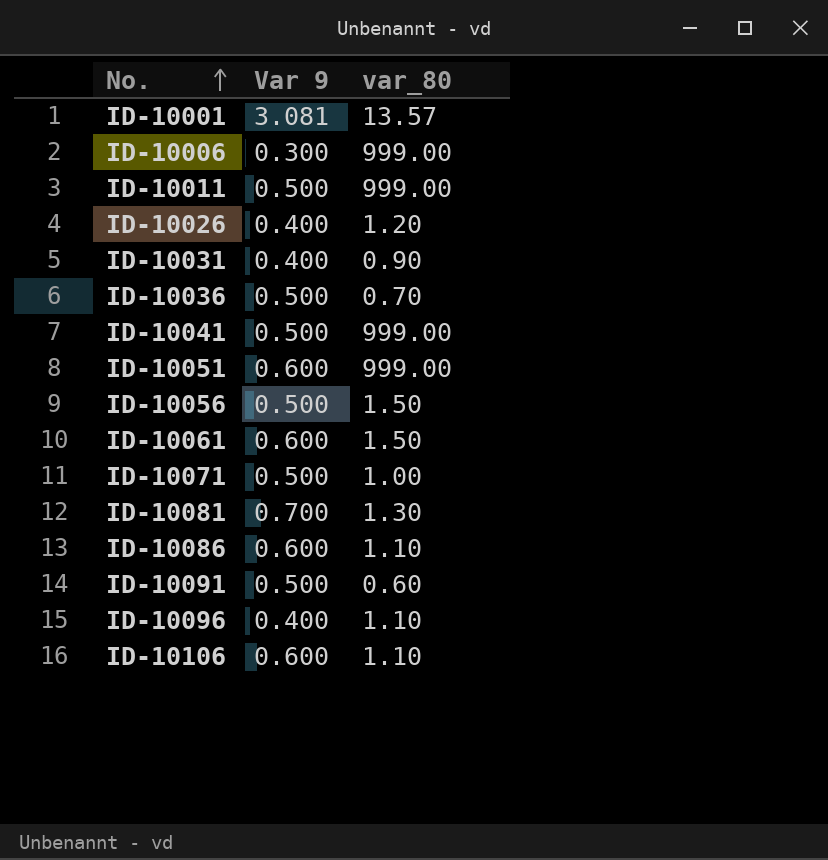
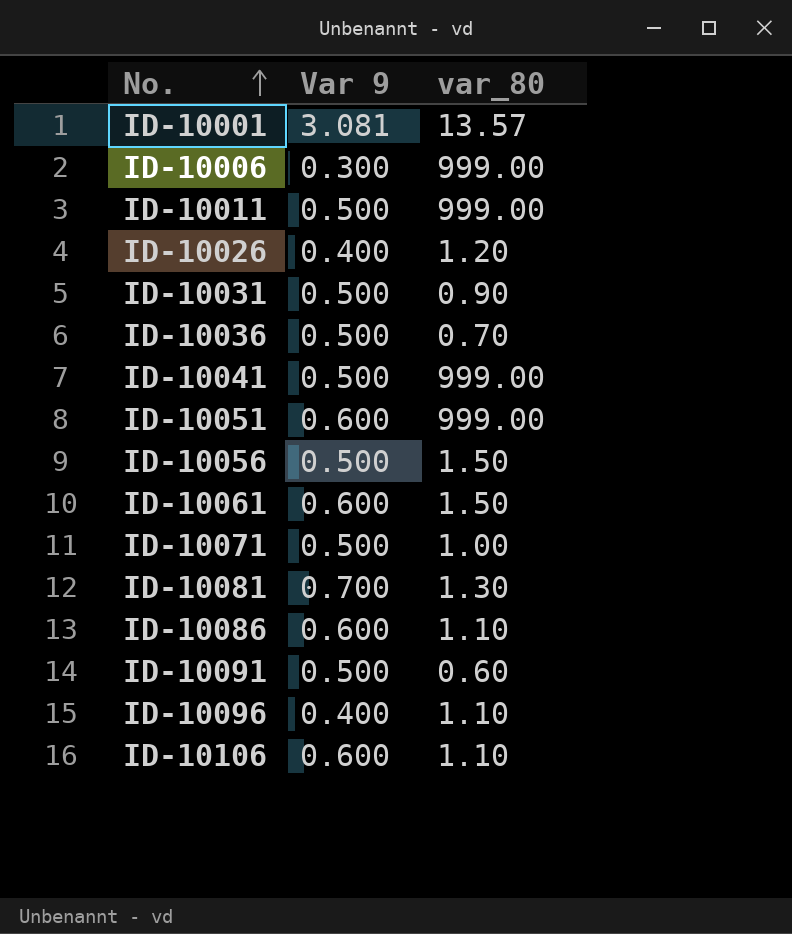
ID-10031 | Var 9: 0.400 -> 0.500

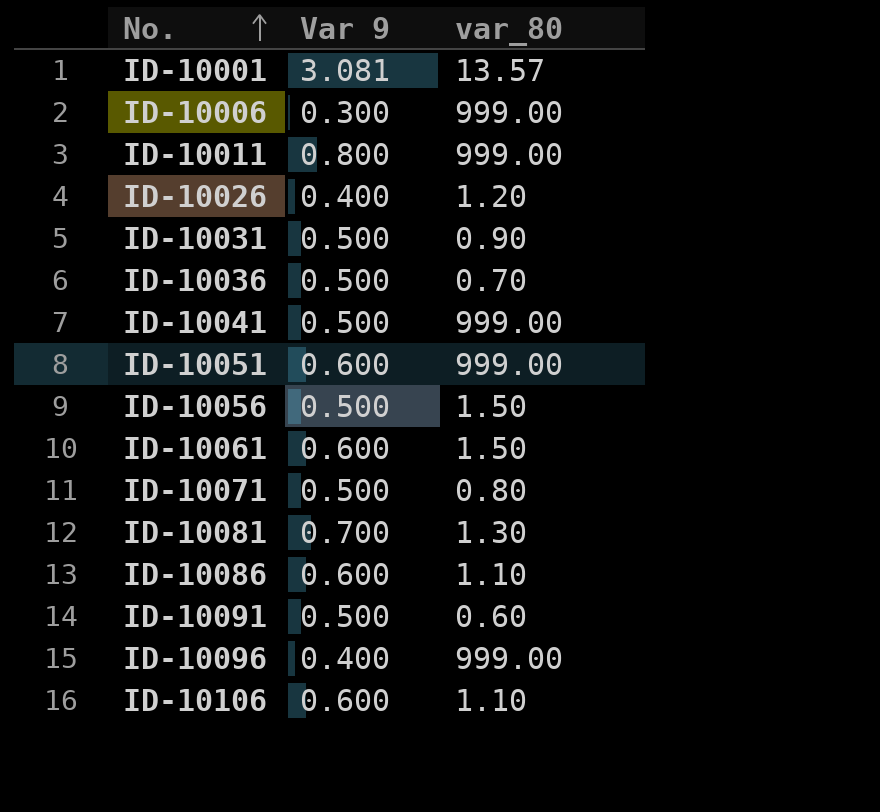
ID-10011 | Var 9: 0.500 -> 0.800
ID-10071 | var_80: 1.00 -> 0.80
ID-10096 | var_80: 1.10 -> 999.00

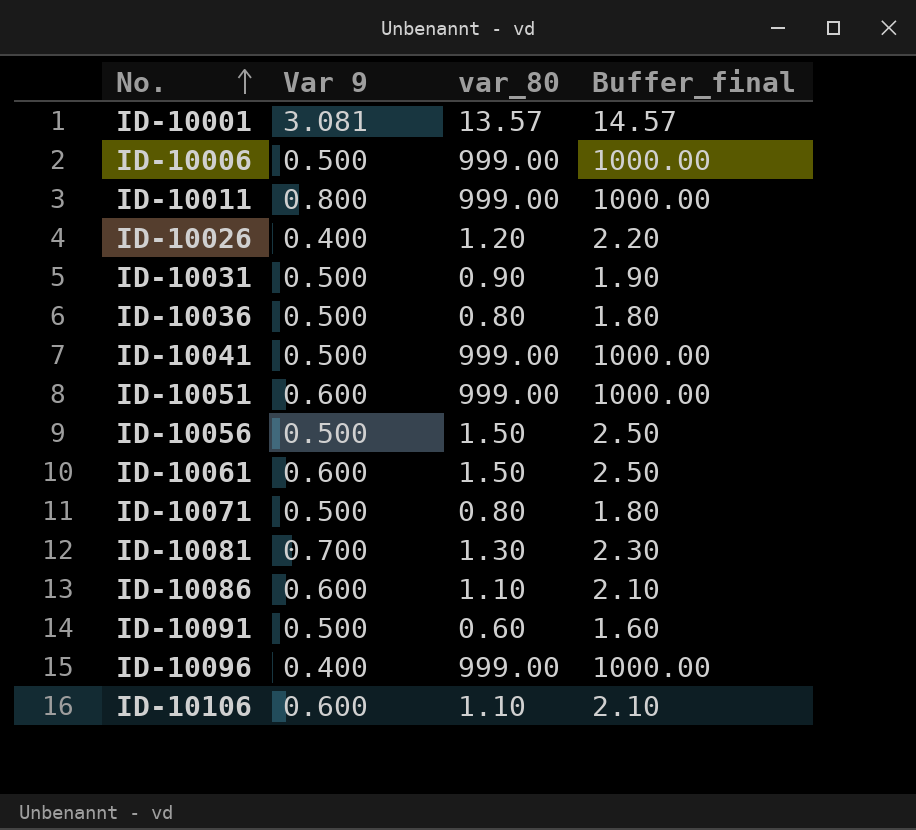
column Buffer_final | formula: none -> [var_80] + 1
ID-10006 | Var 9: 0.300 -> 0.500
ID-10036 | var_80: 0.70 -> 0.80

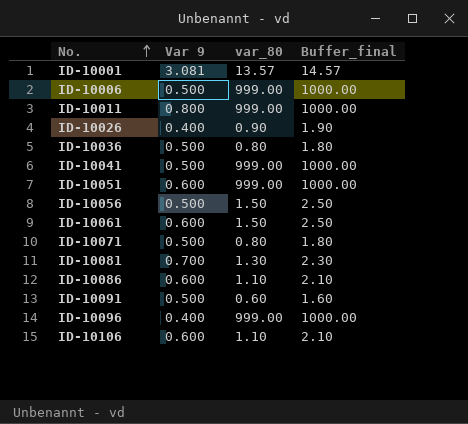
row ID-10031: 0.500 | 0.90 | 1.90 -> none
ID-10026 | var_80: 1.20 -> 0.90
ID-10026 | Buffer_final: 2.20 -> 1.90

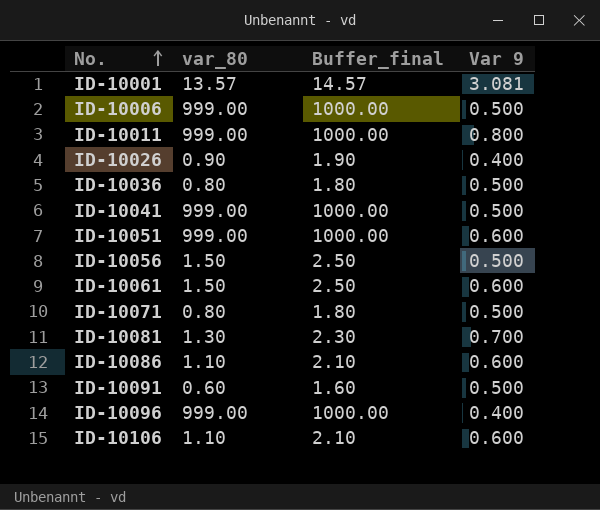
column Var 9 | position: 2 -> 4

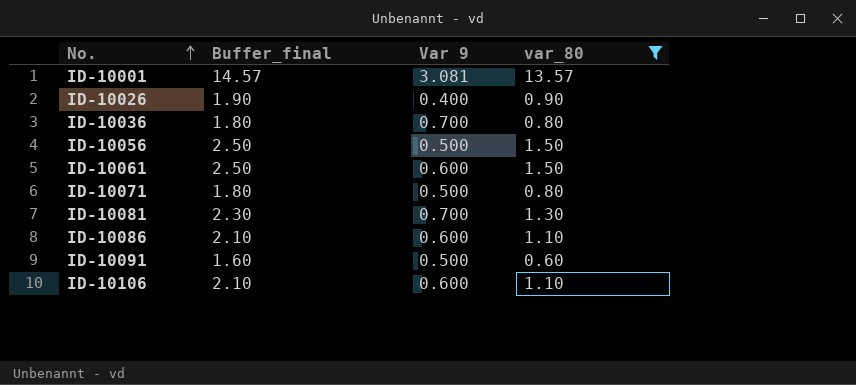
filter: none -> var_80 != 999.00
column var_80 | position: 2 -> 4
ID-10036 | Var 9: 0.500 -> 0.700

